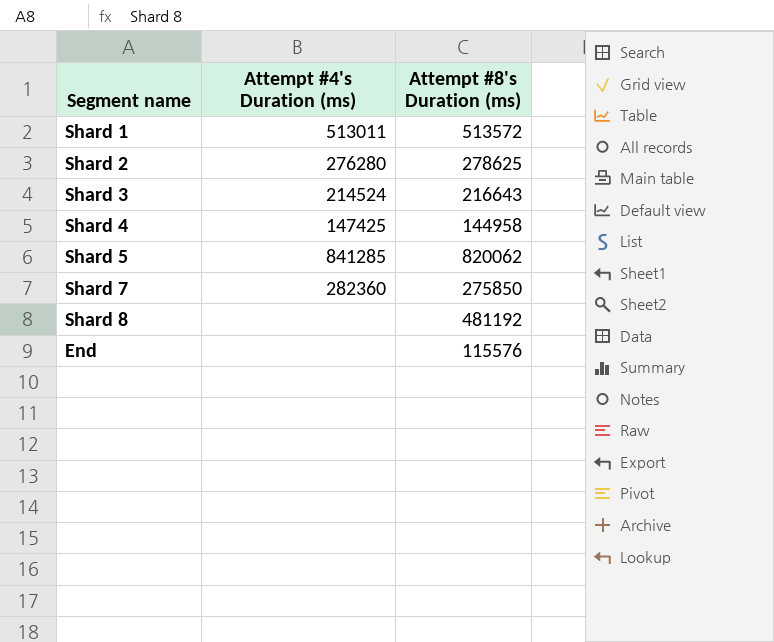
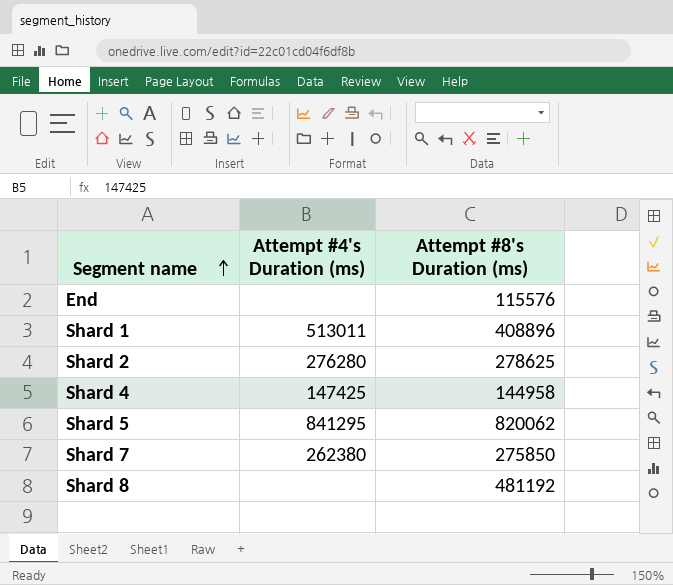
row order: none -> Segment name ascending
row Shard 3: 214524 | 216643 -> none
Shard 1 | Attempt #8's Duration (ms): 513572 -> 408896
Shard 5 | Attempt #4's Duration (ms): 841285 -> 841295
Shard 7 | Attempt #4's Duration (ms): 282360 -> 262380

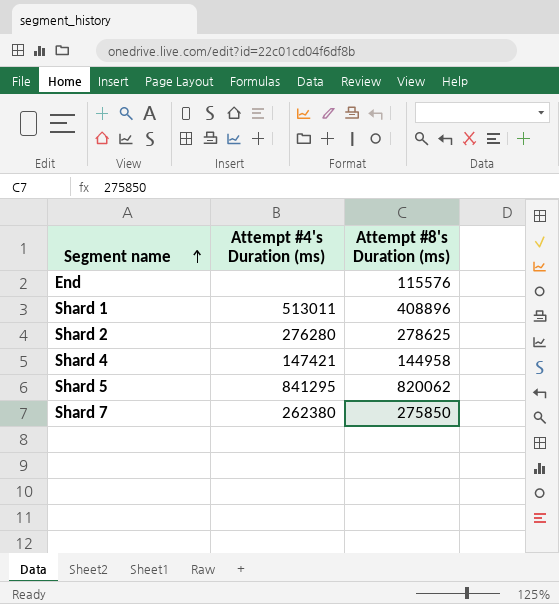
row Shard 8: none | 481192 -> none
Shard 4 | Attempt #4's Duration (ms): 147425 -> 147421

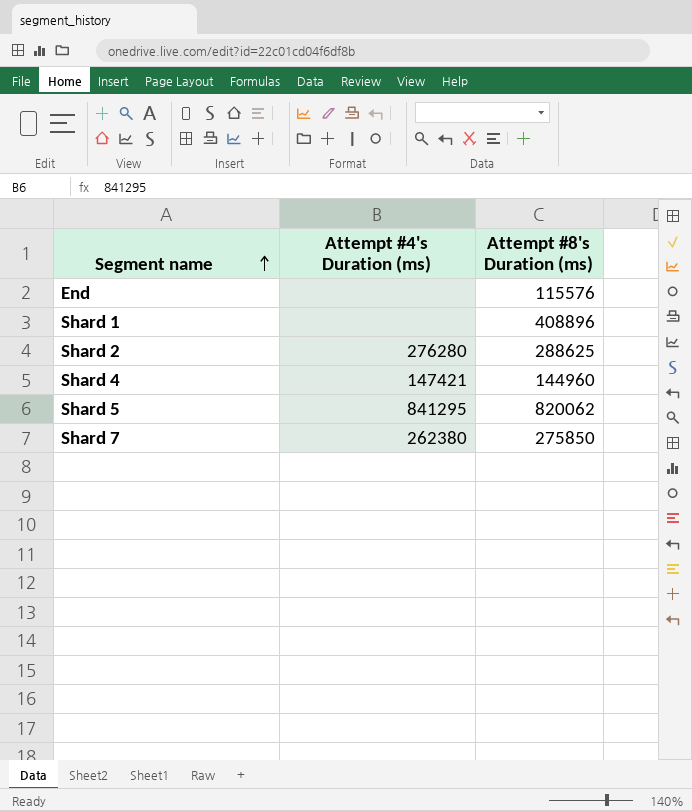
Shard 1 | Attempt #4's Duration (ms): 513011 -> none
Shard 2 | Attempt #8's Duration (ms): 278625 -> 288625
Shard 4 | Attempt #8's Duration (ms): 144958 -> 144960

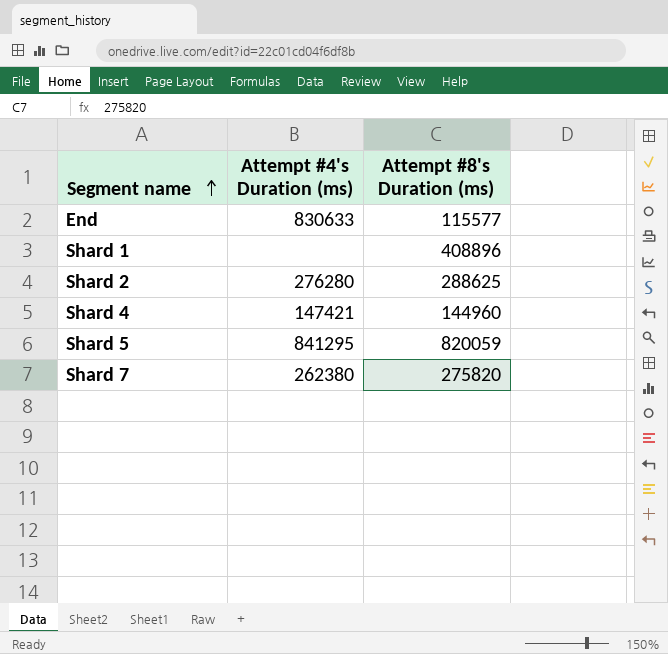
End | Attempt #4's Duration (ms): none -> 830633
End | Attempt #8's Duration (ms): 115576 -> 115577
Shard 5 | Attempt #8's Duration (ms): 820062 -> 820059
Shard 7 | Attempt #8's Duration (ms): 275850 -> 275820

